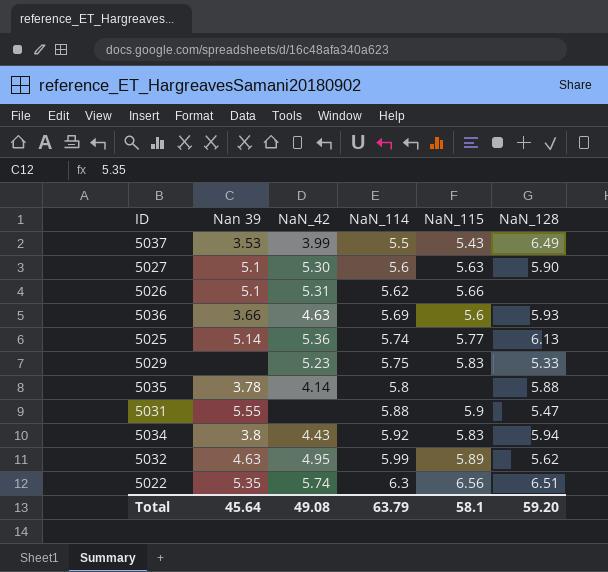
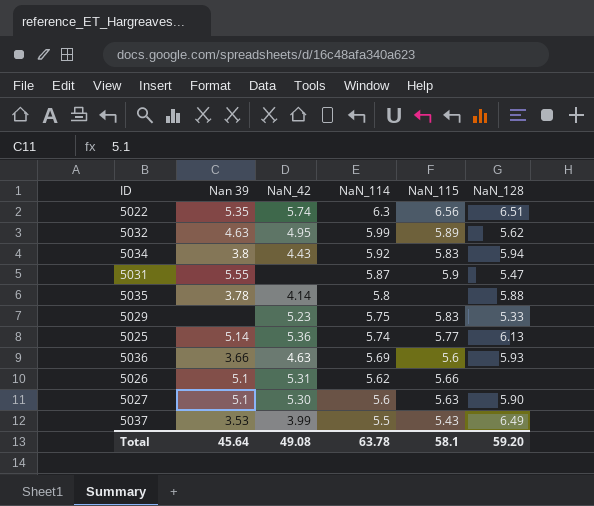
row order: NaN_114 ascending -> NaN_114 descending
5031 | NaN_114: 5.88 -> 5.87
Total | NaN_114: 63.79 -> 63.78

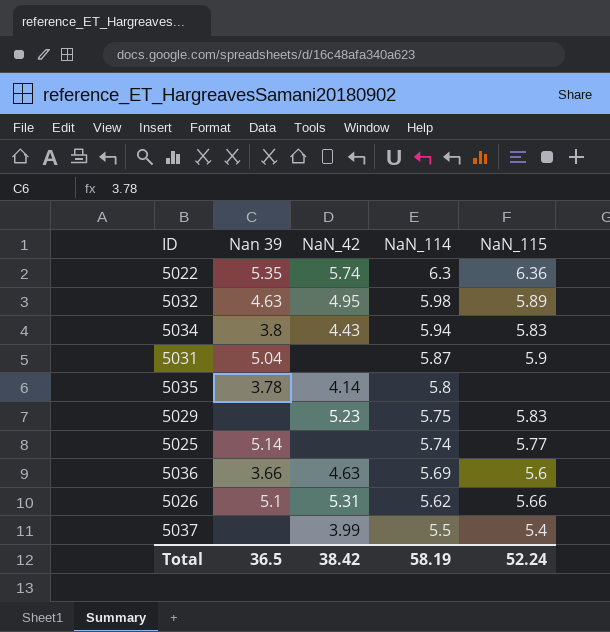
column NaN_128 | position: 6 -> none
row 5027: 5.1 | 5.30 | 5.6 | 5.63 | 5.90 -> none
5022 | NaN_115: 6.56 -> 6.36
5032 | NaN_114: 5.99 -> 5.98
5034 | NaN_114: 5.92 -> 5.94
5031 | Nan 39: 5.55 -> 5.04
5025 | NaN_42: 5.36 -> none
5037 | Nan 39: 3.53 -> none
5037 | NaN_115: 5.43 -> 5.4
Total | Nan 39: 45.64 -> 36.5
Total | NaN_42: 49.08 -> 38.42
Total | NaN_114: 63.78 -> 58.19
Total | NaN_115: 58.1 -> 52.24

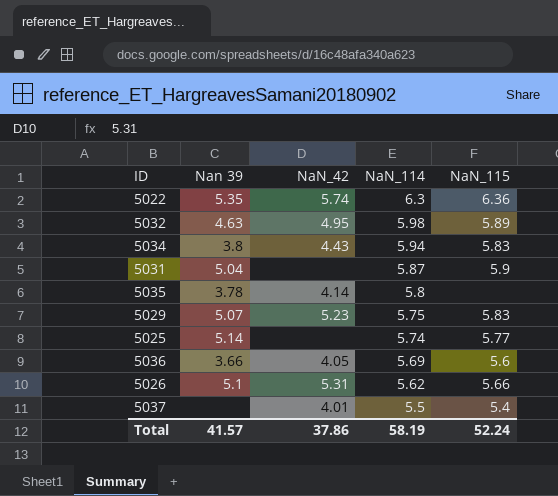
5029 | Nan 39: none -> 5.07
5036 | NaN_42: 4.63 -> 4.05
5037 | NaN_42: 3.99 -> 4.01
Total | Nan 39: 36.5 -> 41.57
Total | NaN_42: 38.42 -> 37.86

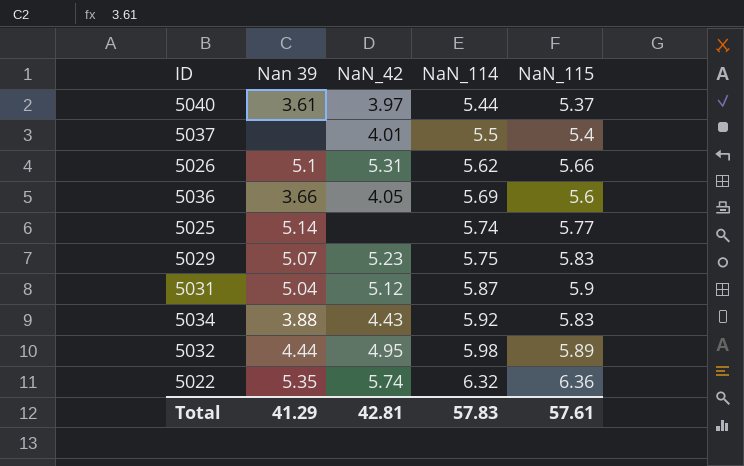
row order: NaN_114 descending -> NaN_114 ascending
row 5035: 3.78 | 4.14 | 5.8 | none -> none
row 5040: none -> 3.61 | 3.97 | 5.44 | 5.37
5031 | NaN_42: none -> 5.12
5034 | Nan 39: 3.8 -> 3.88
5034 | NaN_114: 5.94 -> 5.92
5032 | Nan 39: 4.63 -> 4.44
5022 | NaN_114: 6.3 -> 6.32
Total | Nan 39: 41.57 -> 41.29
Total | NaN_42: 37.86 -> 42.81
Total | NaN_114: 58.19 -> 57.83
Total | NaN_115: 52.24 -> 57.61

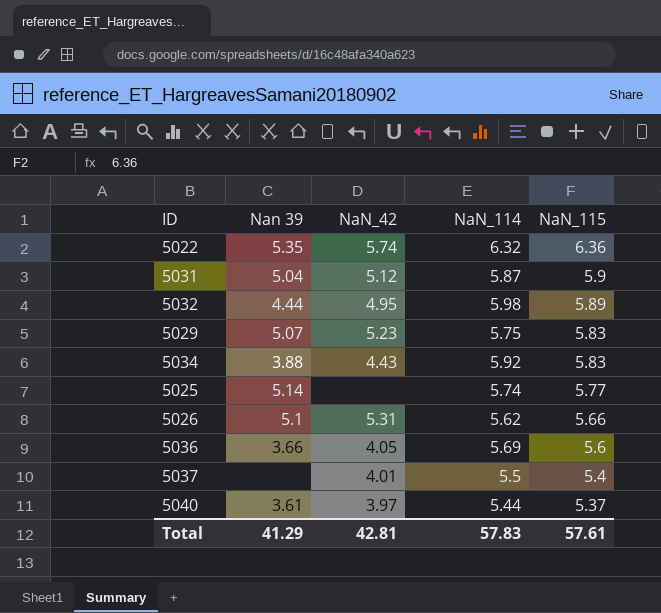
row order: NaN_114 ascending -> NaN_115 descending

